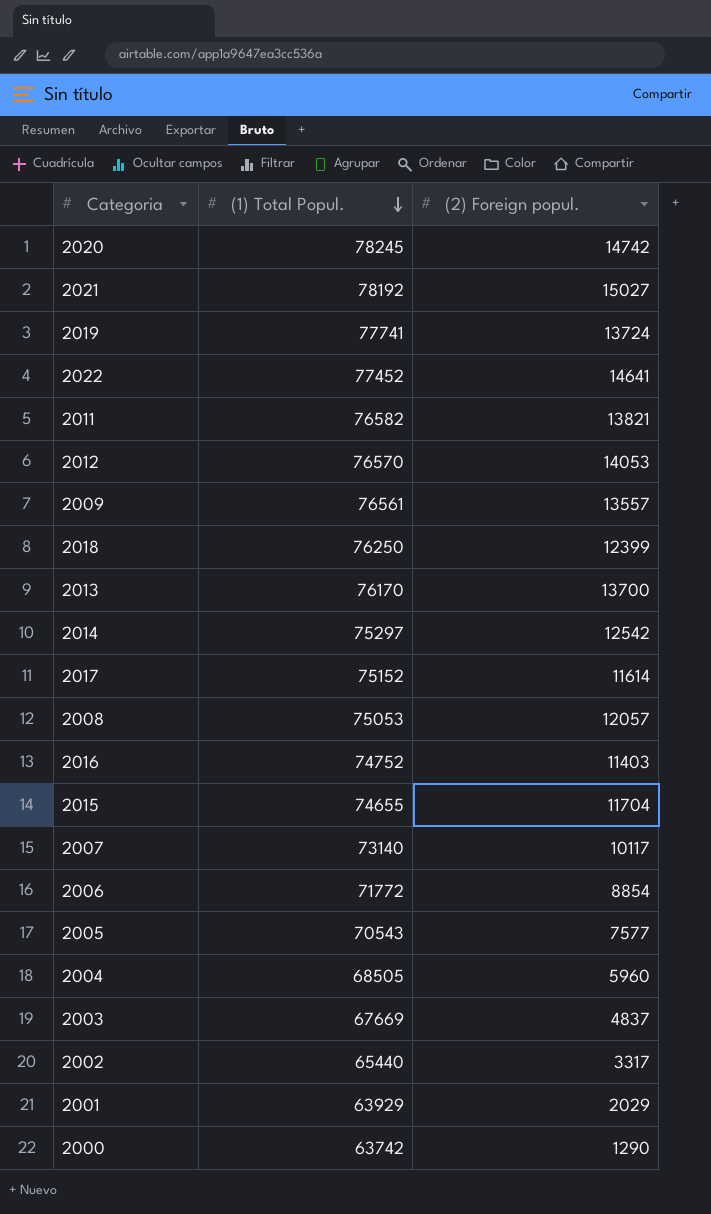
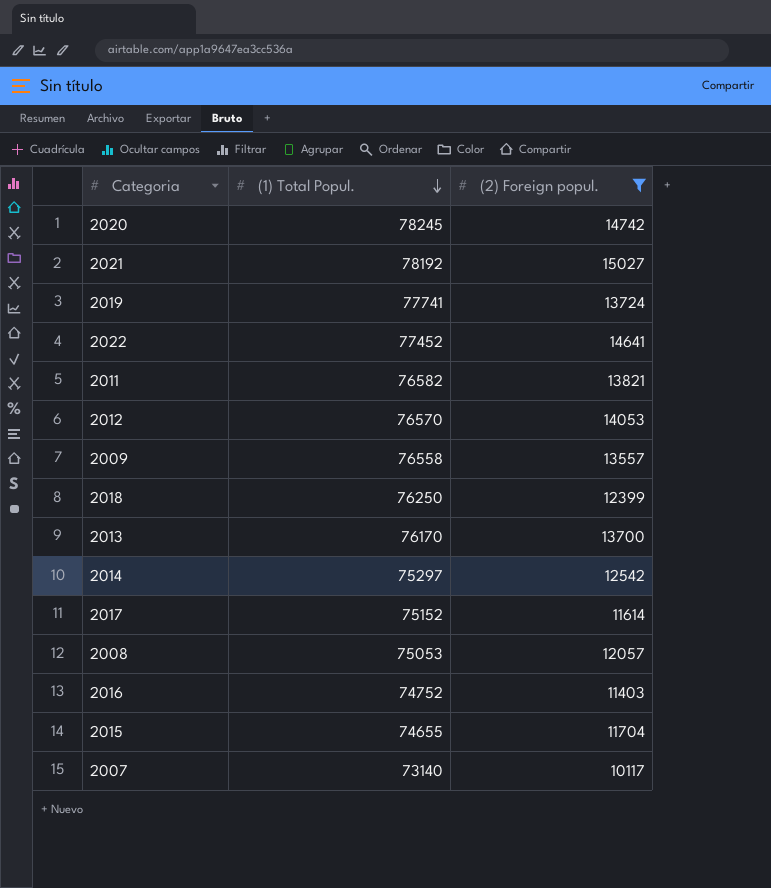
filter: none -> (2) Foreign popul. >= 10117
2009 | (1) Total Popul.: 76561 -> 76558

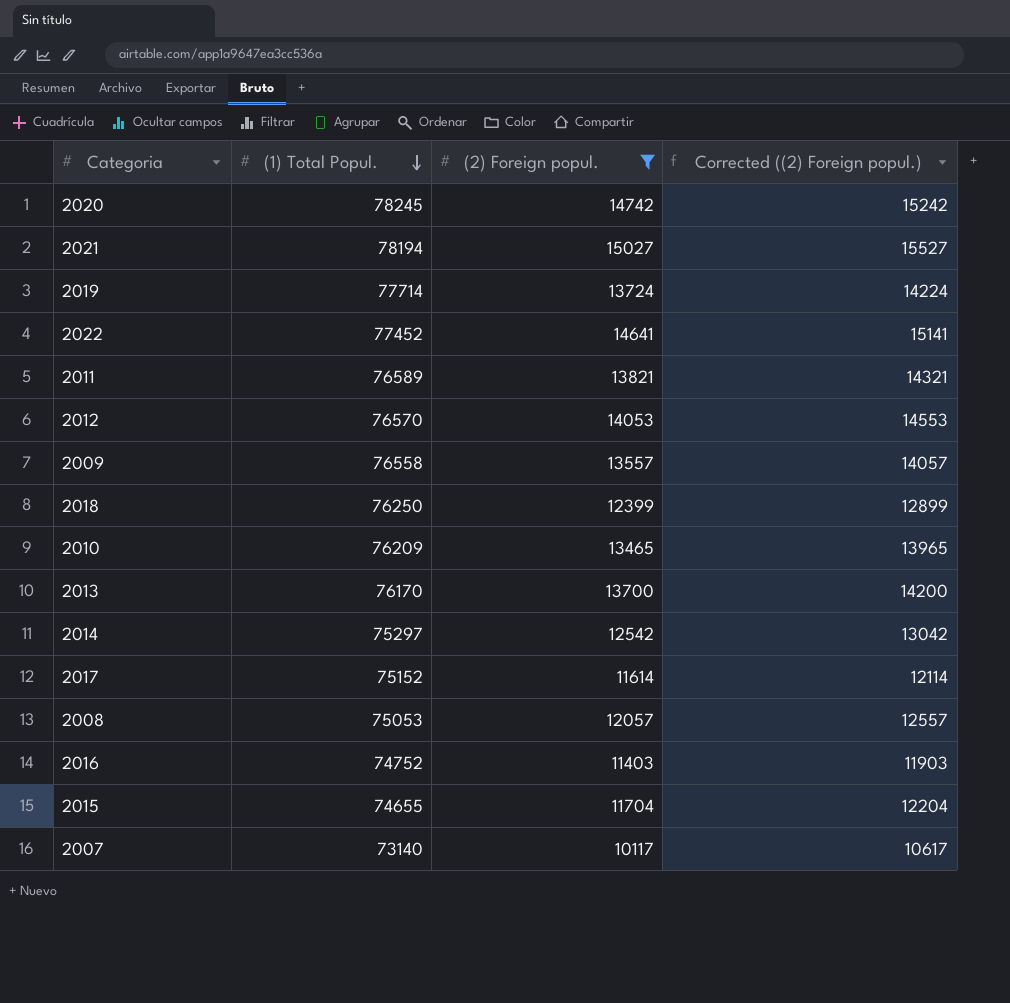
column Corrected ((2) Foreign popul.) | formula: none -> [(2) Foreign popul.] + 500
2021 | (1) Total Popul.: 78192 -> 78194
2019 | (1) Total Popul.: 77741 -> 77714
2011 | (1) Total Popul.: 76582 -> 76589
row 2010: none -> 76209 | 13465 | 13965

